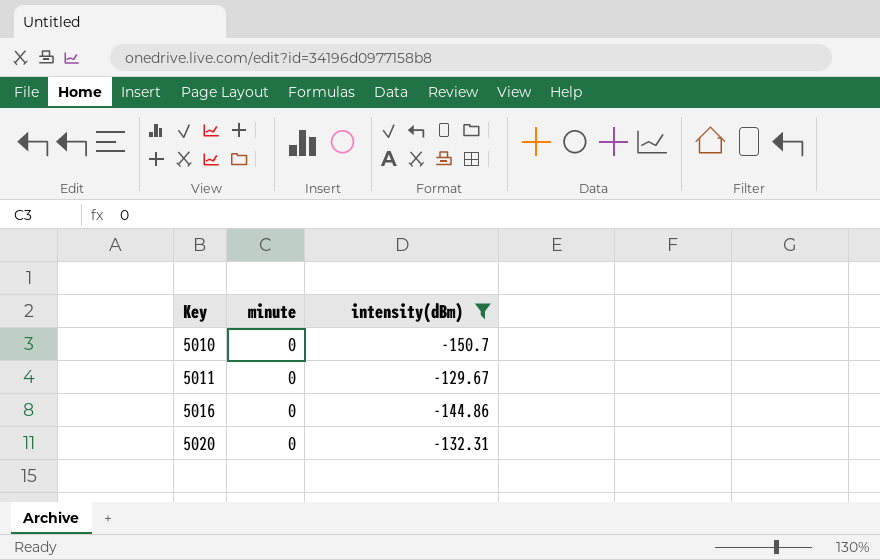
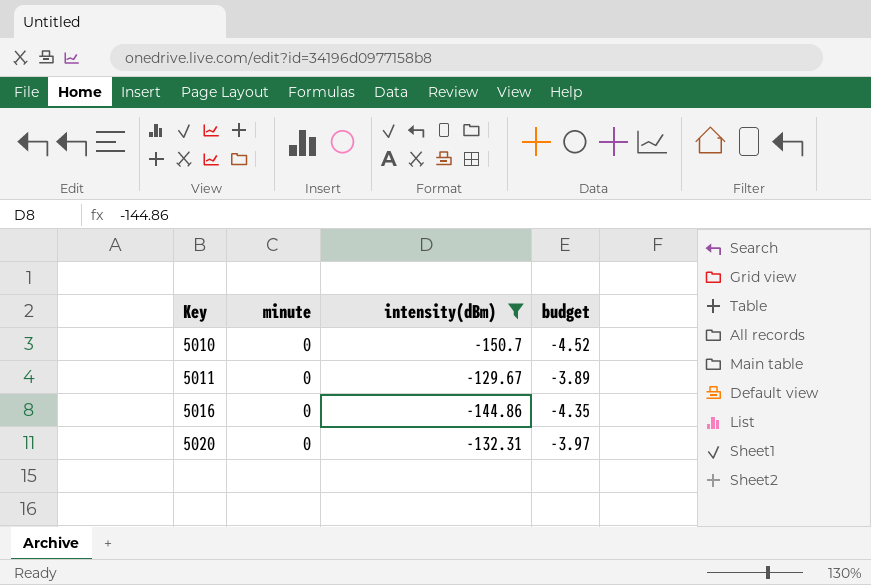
column budget | formula: none -> [intensity(dBm)] * 0.03

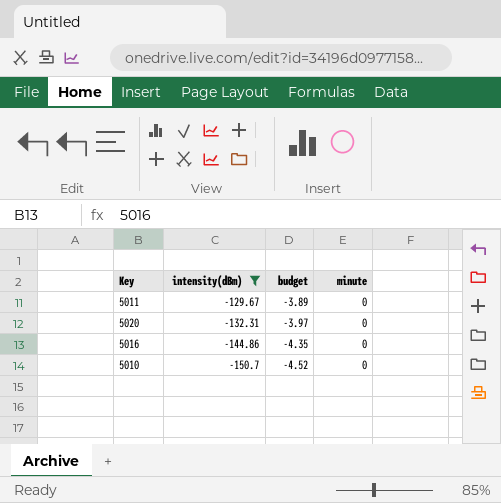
row order: Key ascending -> intensity(dBm) descending
column minute | position: 2 -> 4

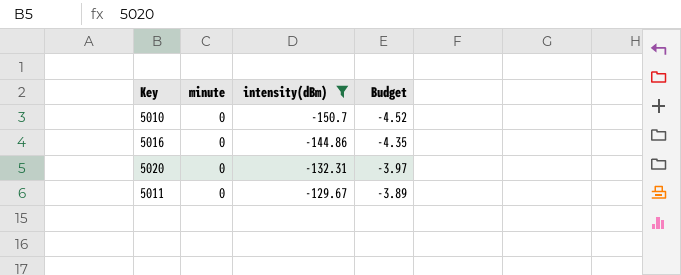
row order: intensity(dBm) descending -> intensity(dBm) ascending
column minute | position: 4 -> 2
column name: budget -> Budget

